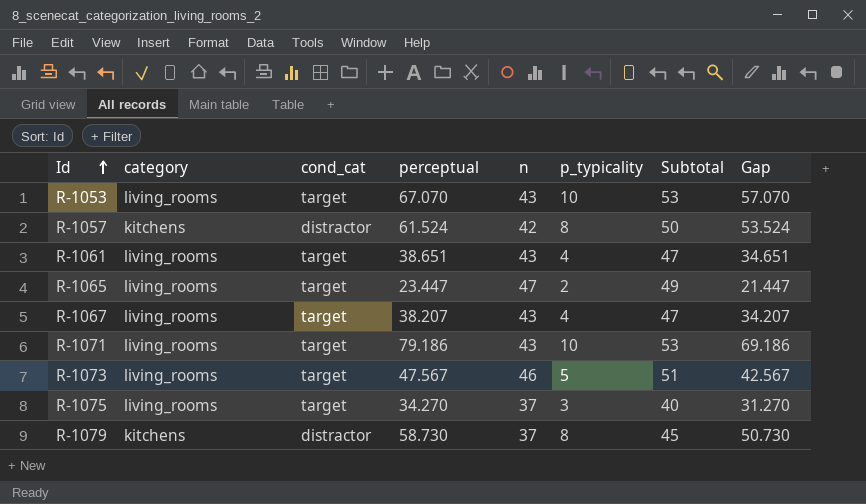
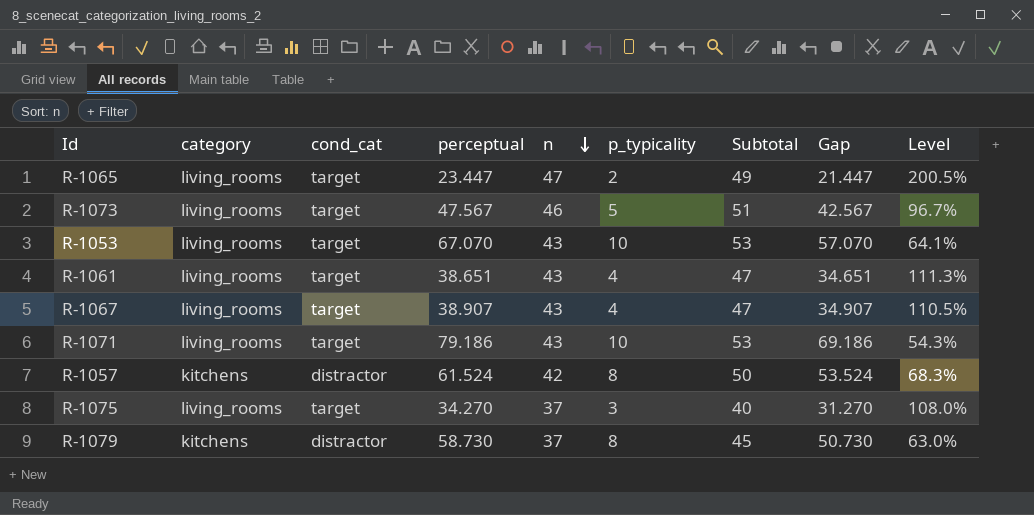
row order: Id ascending -> n descending
column Level | formula: none -> [n] / [perceptual]
R-1067 | perceptual: 38.207 -> 38.907
R-1067 | Gap: 34.207 -> 34.907

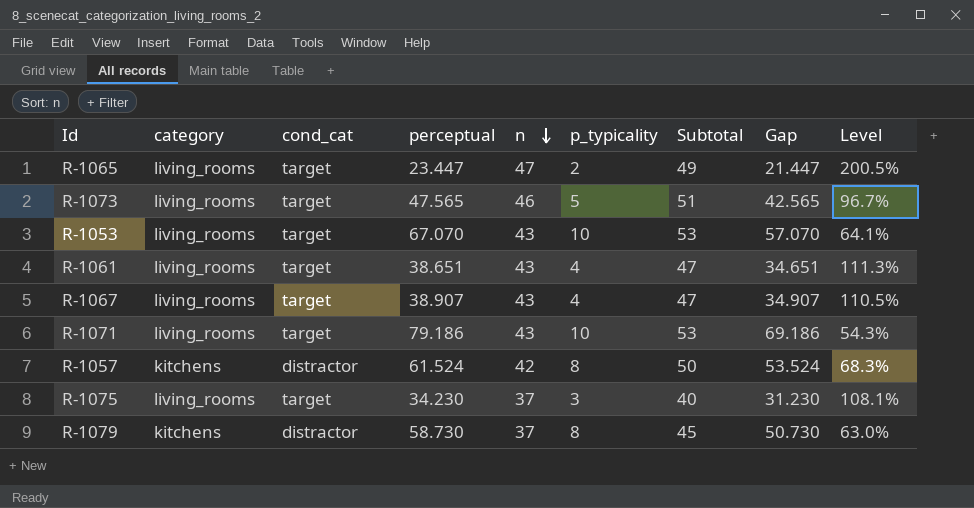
R-1073 | perceptual: 47.567 -> 47.565
R-1073 | Gap: 42.567 -> 42.565
R-1075 | perceptual: 34.270 -> 34.230
R-1075 | Gap: 31.270 -> 31.230
R-1075 | Level: 108.0% -> 108.1%

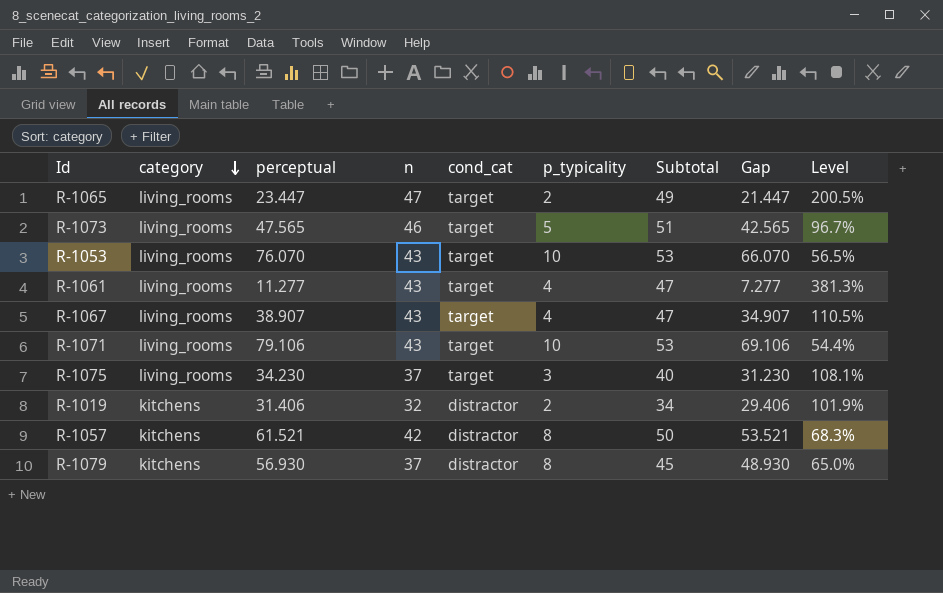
row order: n descending -> category descending
column cond_cat | position: 3 -> 5
R-1053 | perceptual: 67.070 -> 76.070
R-1053 | Gap: 57.070 -> 66.070
R-1053 | Level: 64.1% -> 56.5%
R-1061 | perceptual: 38.651 -> 11.277
R-1061 | Gap: 34.651 -> 7.277
R-1061 | Level: 111.3% -> 381.3%
R-1071 | perceptual: 79.186 -> 79.106
R-1071 | Gap: 69.186 -> 69.106
R-1071 | Level: 54.3% -> 54.4%
row R-1019: none -> kitchens | 31.406 | 32 | distractor | 2 | 34 | 29.406 | 101.9%
R-1057 | perceptual: 61.524 -> 61.521
R-1057 | Gap: 53.524 -> 53.521
R-1079 | perceptual: 58.730 -> 56.930
R-1079 | Gap: 50.730 -> 48.930
R-1079 | Level: 63.0% -> 65.0%

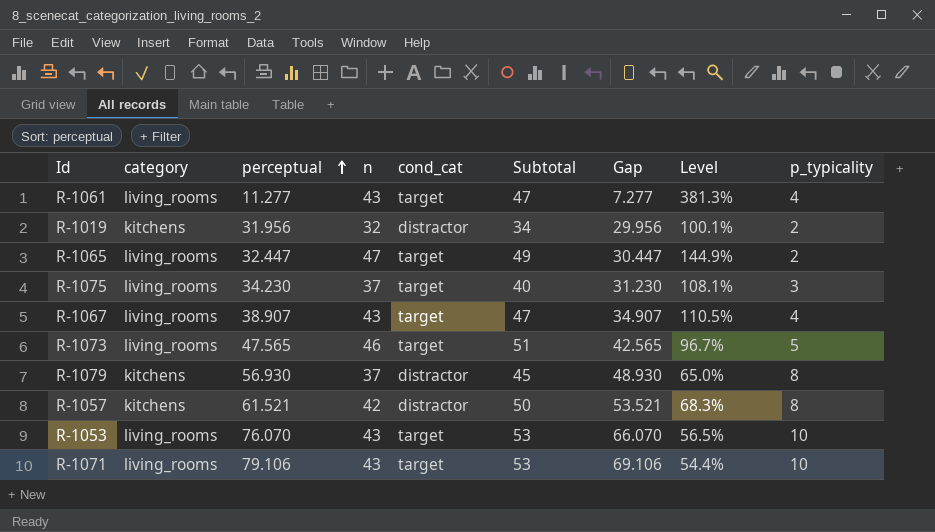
row order: category descending -> perceptual ascending
column p_typicality | position: 6 -> 9
R-1019 | perceptual: 31.406 -> 31.956
R-1019 | Gap: 29.406 -> 29.956
R-1019 | Level: 101.9% -> 100.1%
R-1065 | perceptual: 23.447 -> 32.447
R-1065 | Gap: 21.447 -> 30.447
R-1065 | Level: 200.5% -> 144.9%

